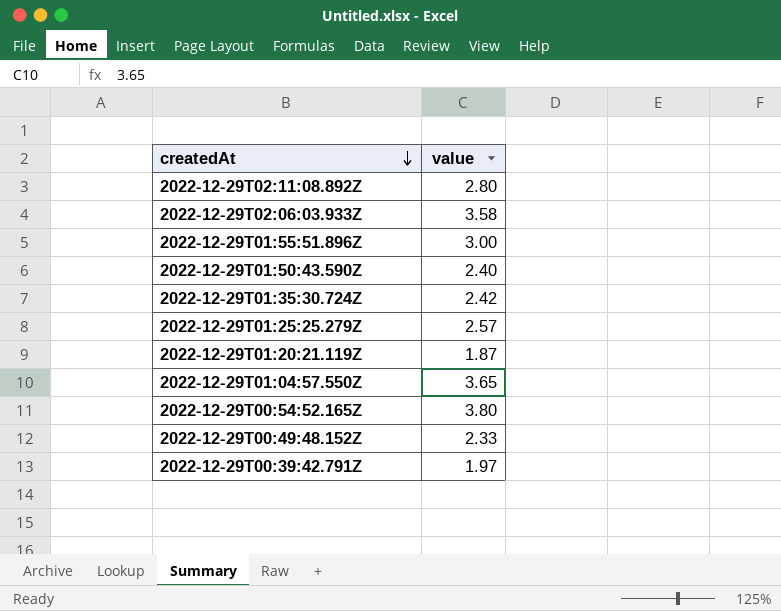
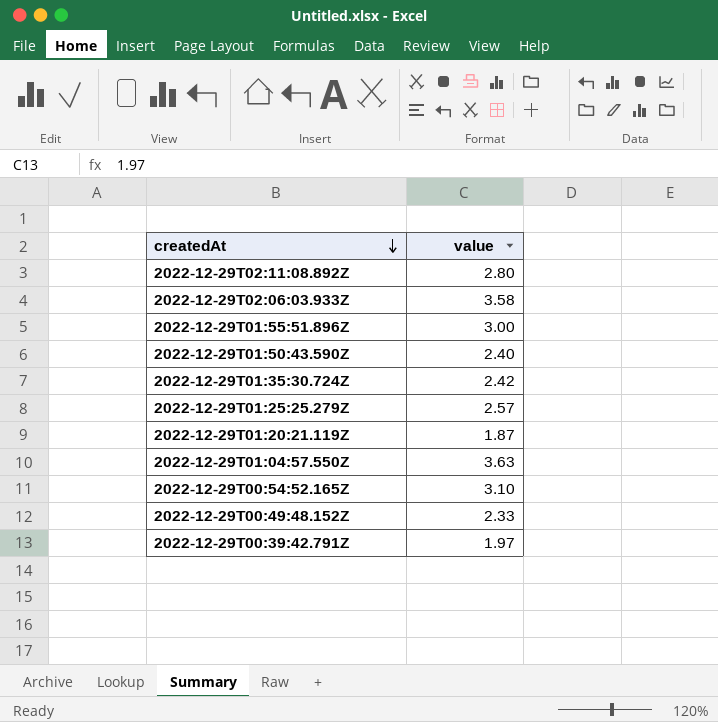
2022-12-29T01:04:57.550Z | value: 3.65 -> 3.63
2022-12-29T00:54:52.165Z | value: 3.80 -> 3.10

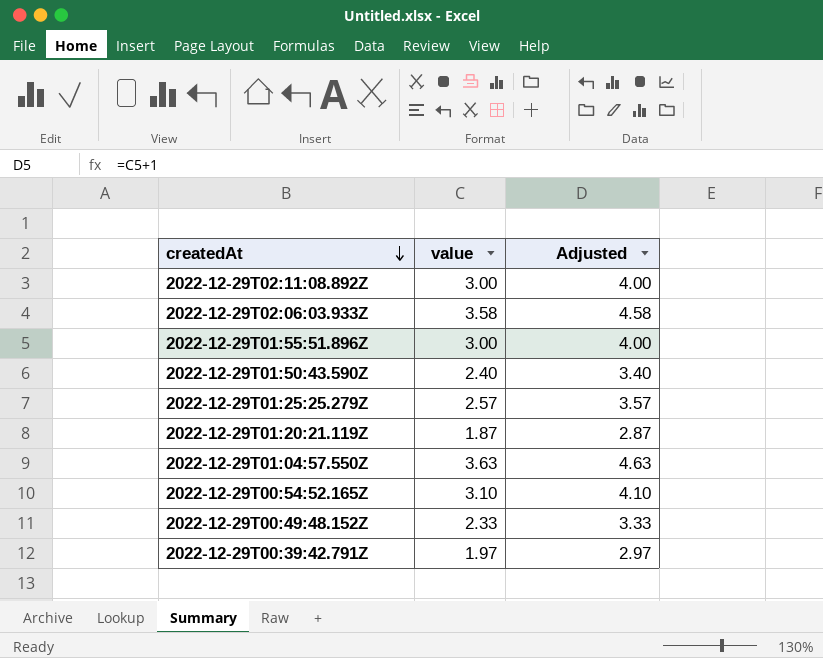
column Adjusted | formula: none -> [value] + 1
row 2022-12-29T01:35:30.724Z: 2.42 -> none
2022-12-29T02:11:08.892Z | value: 2.80 -> 3.00

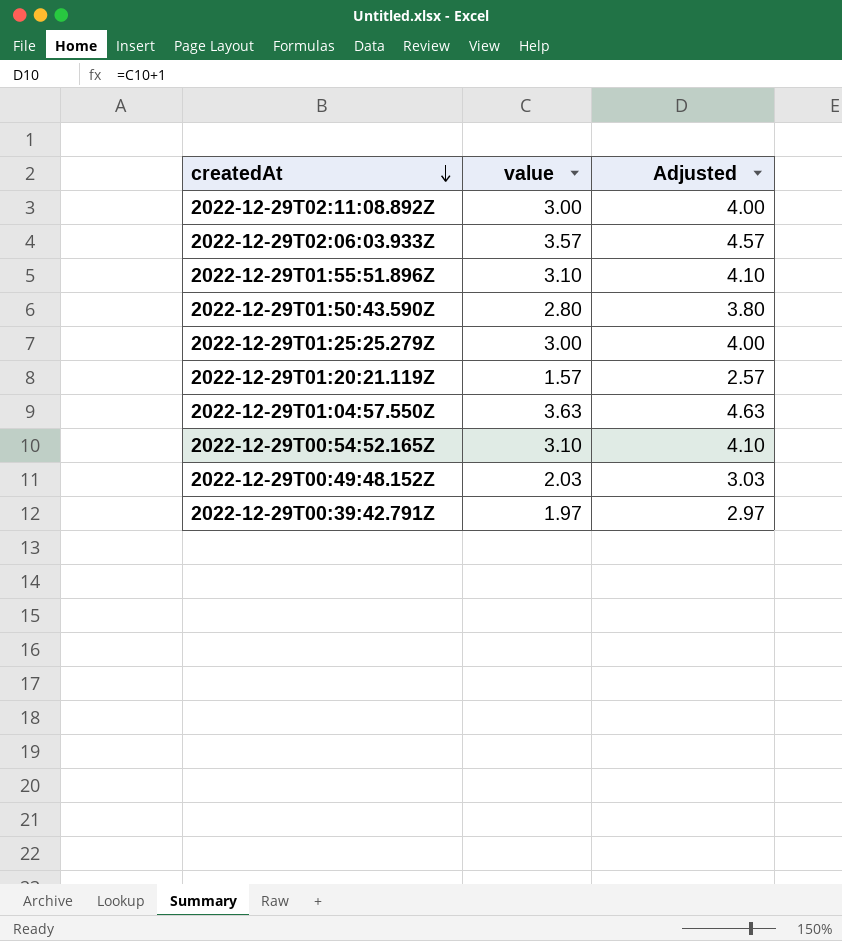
2022-12-29T02:06:03.933Z | value: 3.58 -> 3.57
2022-12-29T02:06:03.933Z | Adjusted: 4.58 -> 4.57
2022-12-29T01:55:51.896Z | value: 3.00 -> 3.10
2022-12-29T01:55:51.896Z | Adjusted: 4.00 -> 4.10
2022-12-29T01:50:43.590Z | value: 2.40 -> 2.80
2022-12-29T01:50:43.590Z | Adjusted: 3.40 -> 3.80
2022-12-29T01:25:25.279Z | value: 2.57 -> 3.00
2022-12-29T01:25:25.279Z | Adjusted: 3.57 -> 4.00
2022-12-29T01:20:21.119Z | value: 1.87 -> 1.57
2022-12-29T01:20:21.119Z | Adjusted: 2.87 -> 2.57
2022-12-29T00:49:48.152Z | value: 2.33 -> 2.03
2022-12-29T00:49:48.152Z | Adjusted: 3.33 -> 3.03

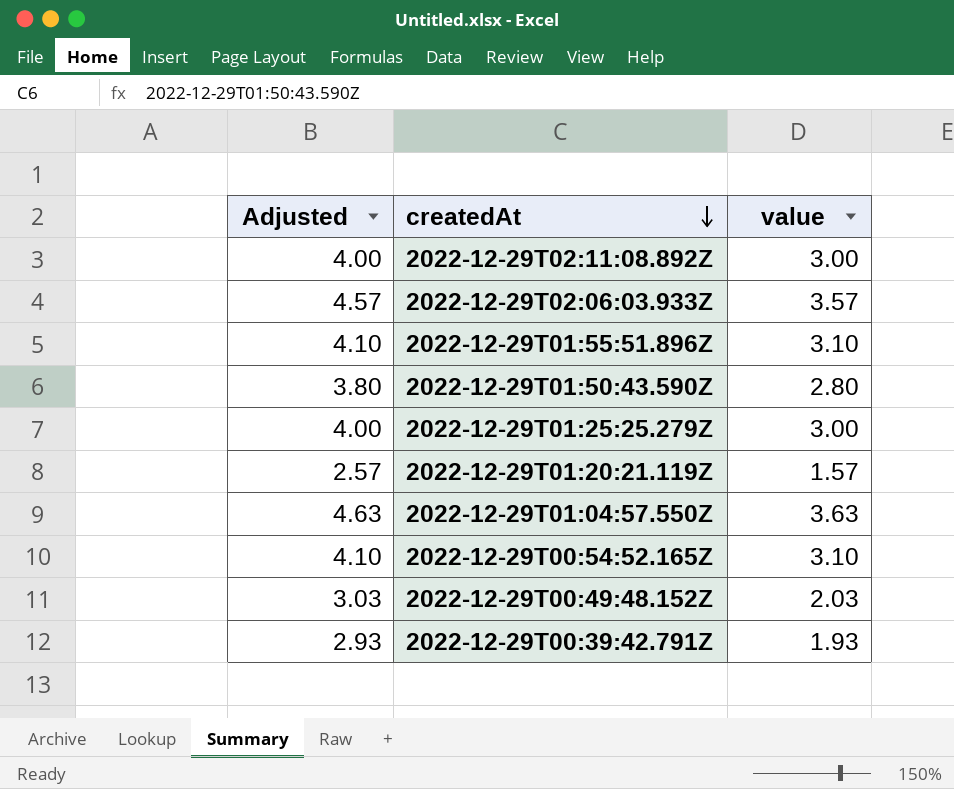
column Adjusted | position: 3 -> 1
2022-12-29T00:39:42.791Z | Adjusted: 2.97 -> 2.93
2022-12-29T00:39:42.791Z | value: 1.97 -> 1.93

